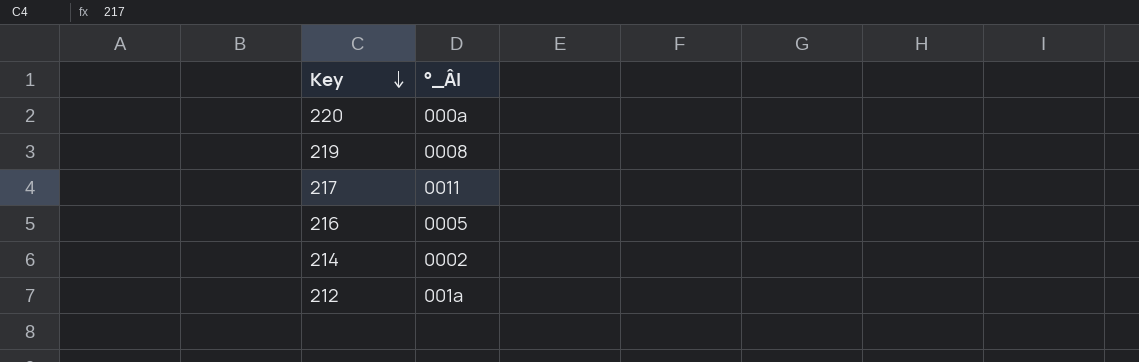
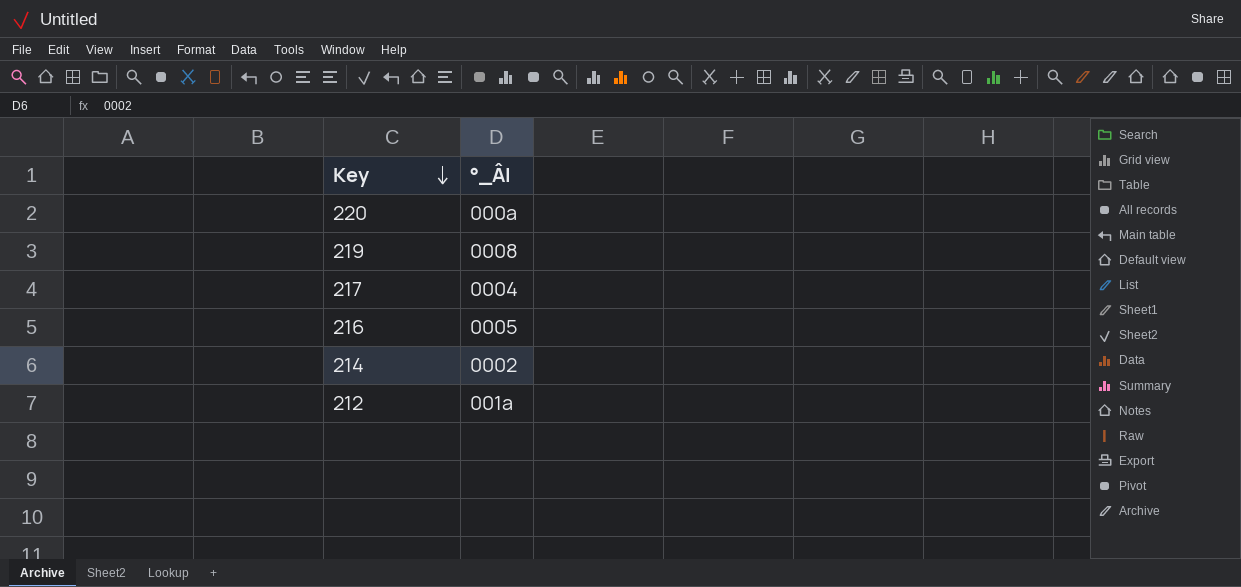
217 | °_ÂI: 0011 -> 0004

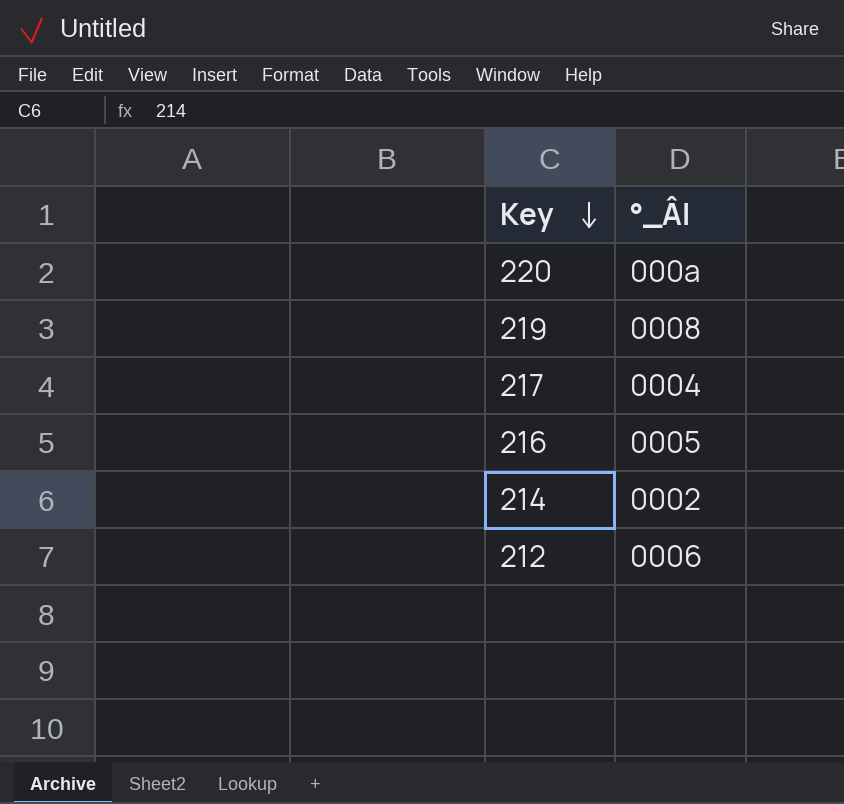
212 | °_ÂI: 001a -> 0006

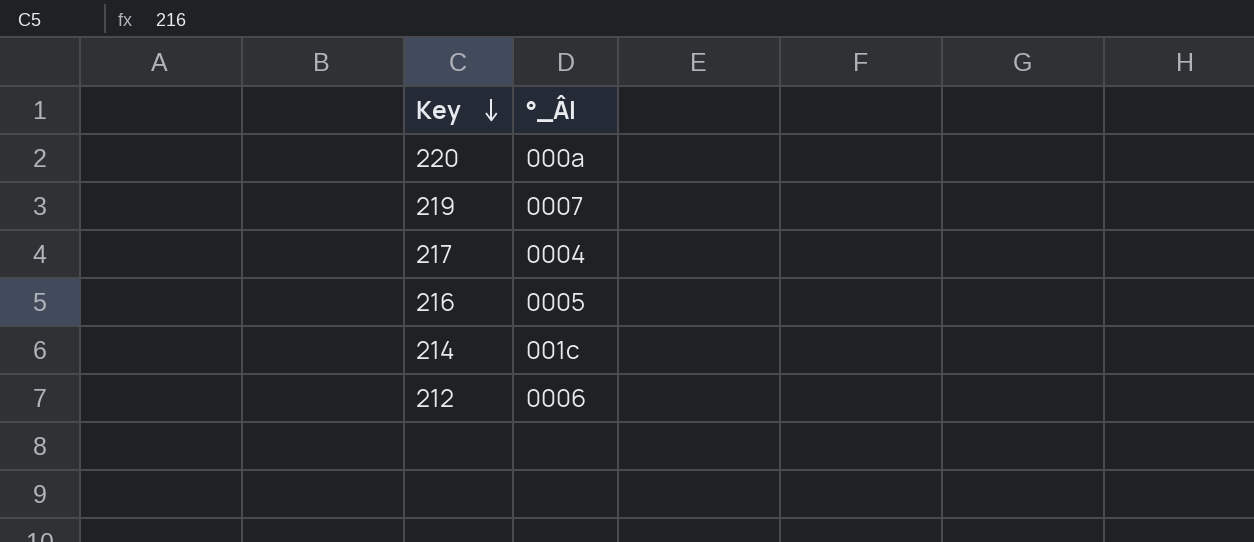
219 | °_ÂI: 0008 -> 0007
214 | °_ÂI: 0002 -> 001c

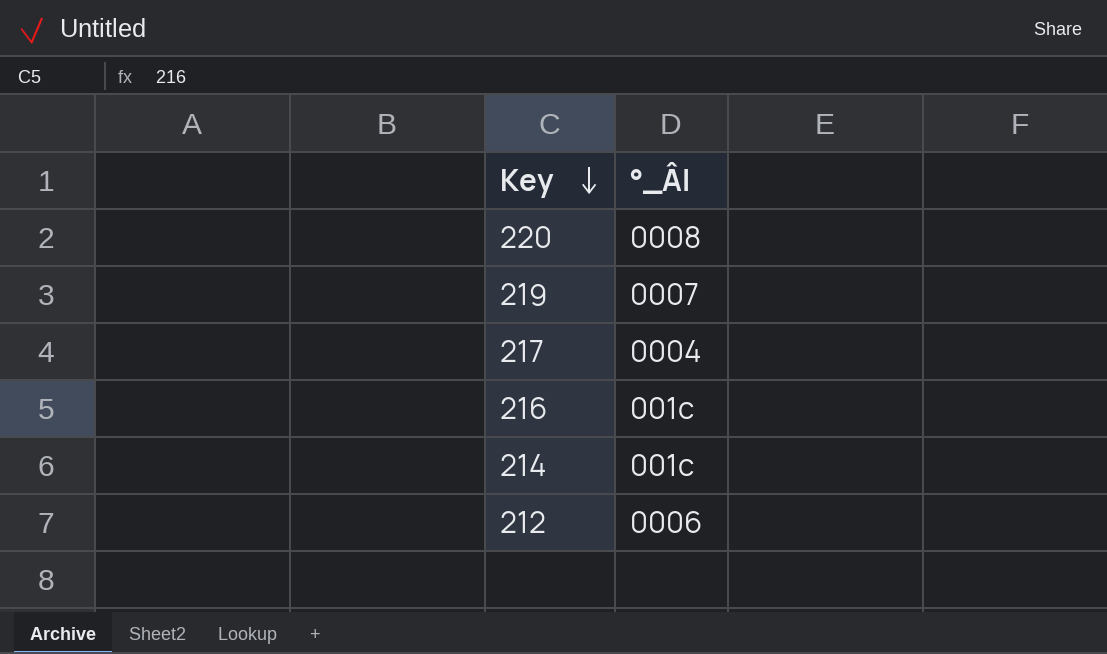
220 | °_ÂI: 000a -> 0008
216 | °_ÂI: 0005 -> 001c

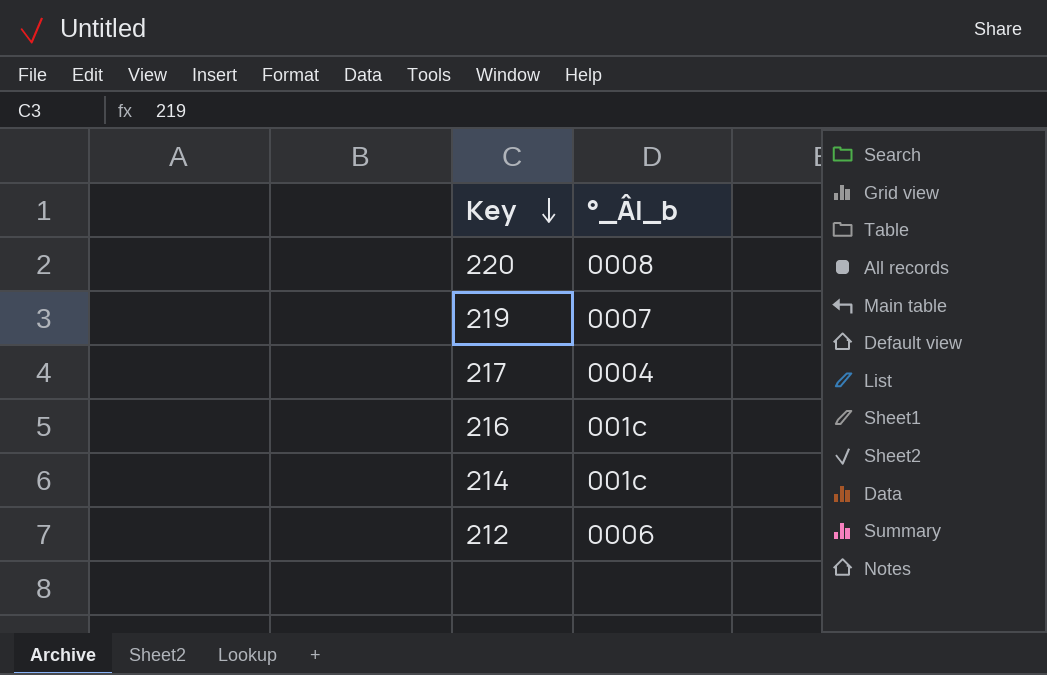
column name: °_ÂI -> °_ÂI_b

